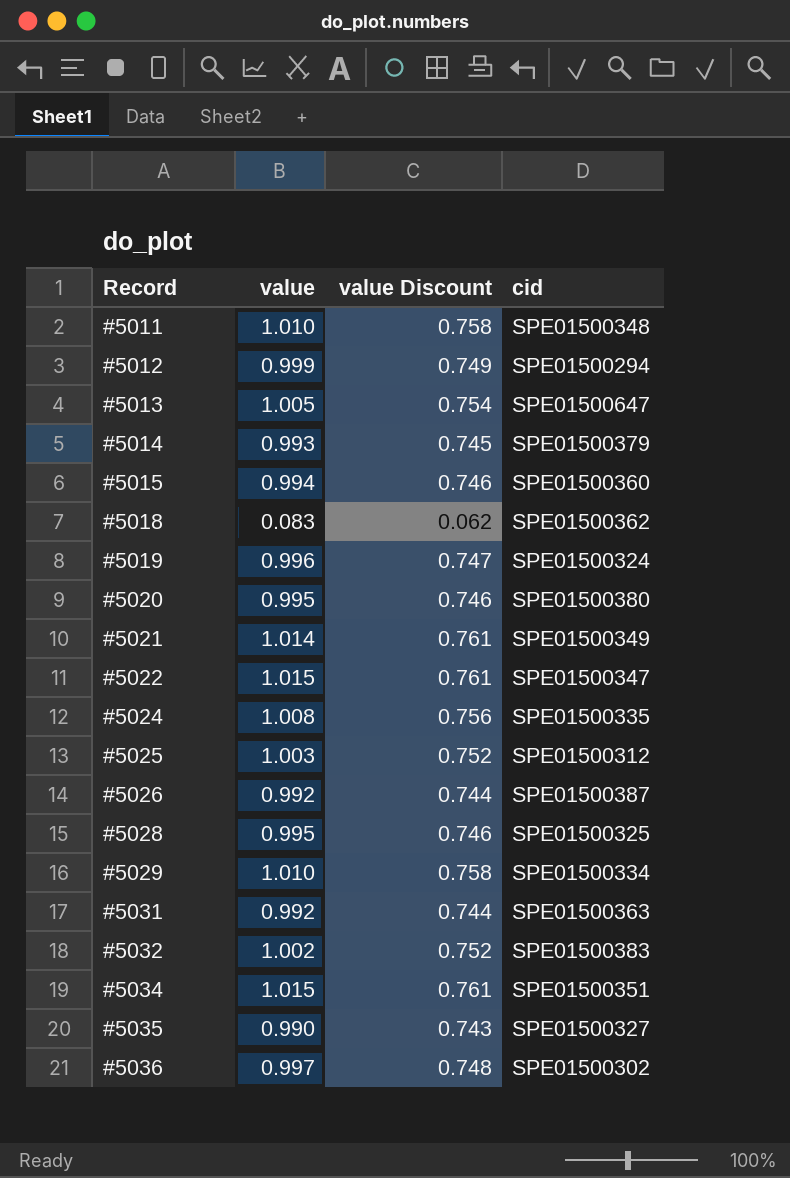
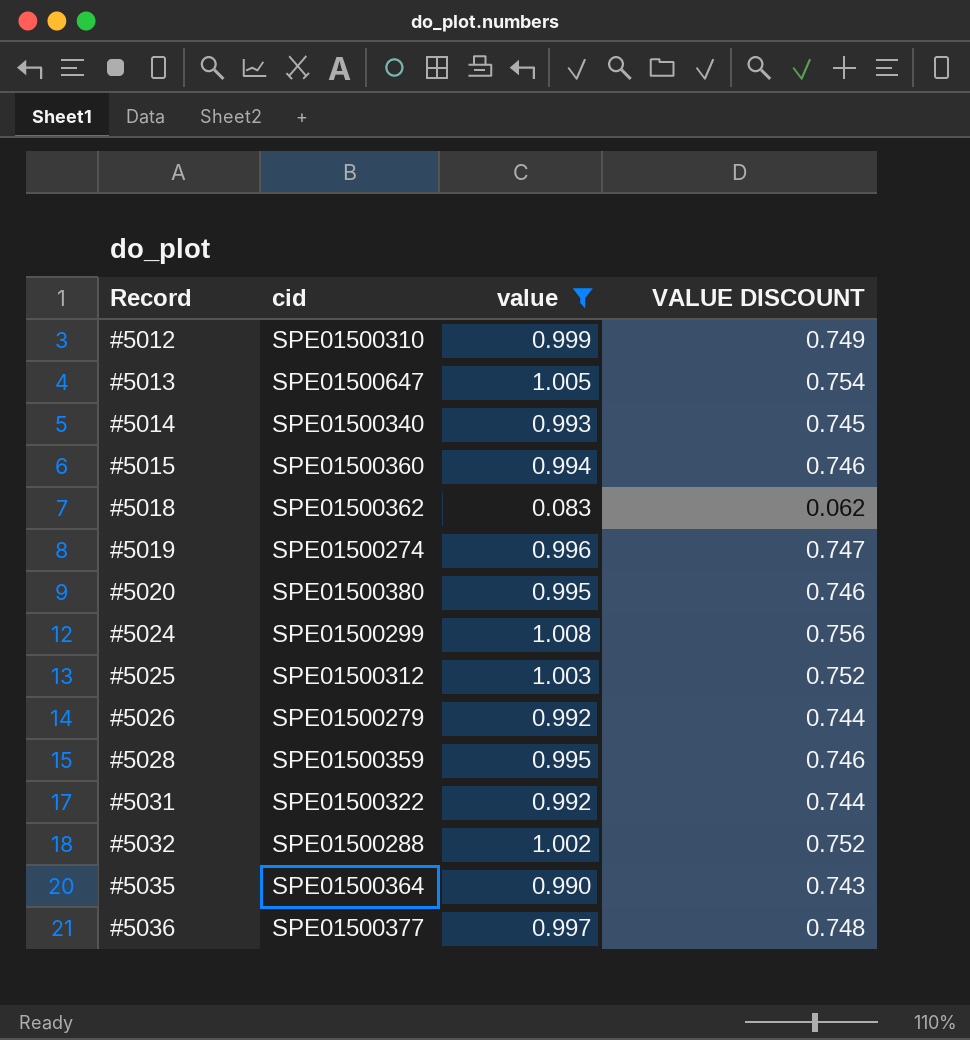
filter: none -> value <= 1.008
column cid | position: 4 -> 2
column name: value Discount -> VALUE DISCOUNT
#5012 | cid: SPE01500294 -> SPE01500310
#5014 | cid: SPE01500379 -> SPE01500340
#5019 | cid: SPE01500324 -> SPE01500274
#5024 | cid: SPE01500335 -> SPE01500299
#5026 | cid: SPE01500387 -> SPE01500279
#5028 | cid: SPE01500325 -> SPE01500359
#5031 | cid: SPE01500363 -> SPE01500322
#5032 | cid: SPE01500383 -> SPE01500288
#5035 | cid: SPE01500327 -> SPE01500364
#5036 | cid: SPE01500302 -> SPE01500377

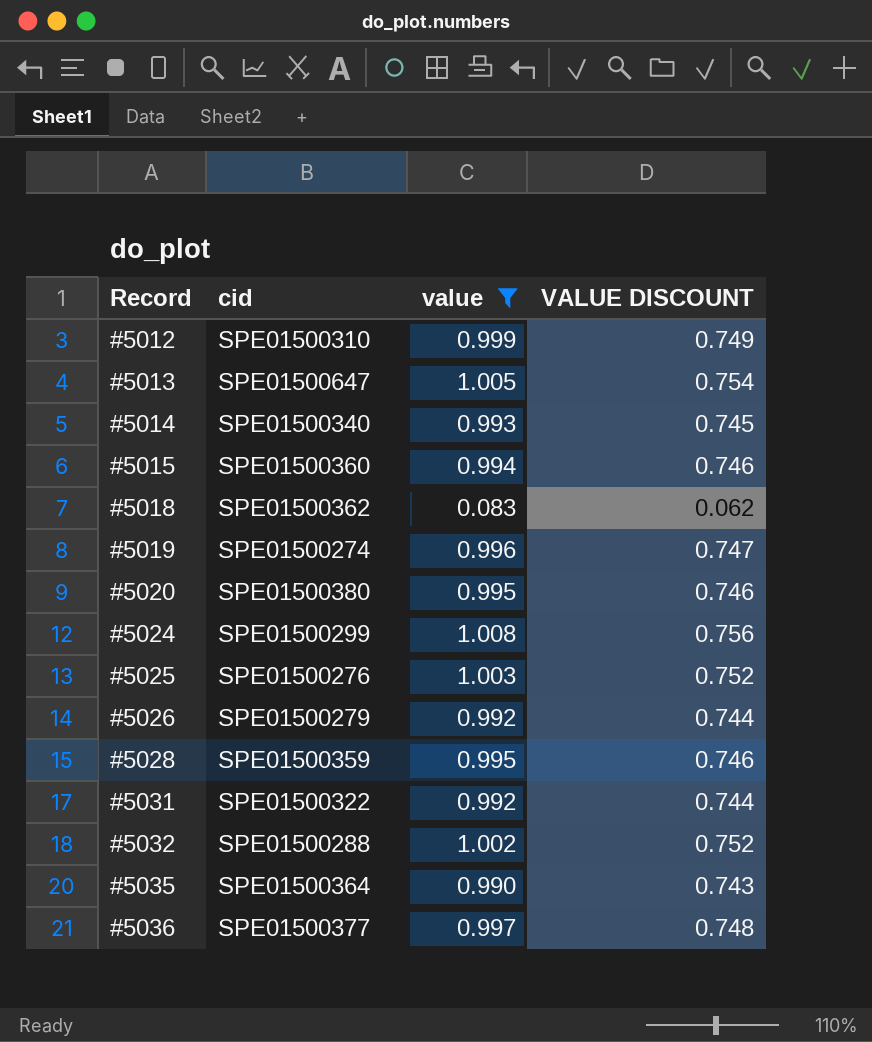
#5025 | cid: SPE01500312 -> SPE01500276

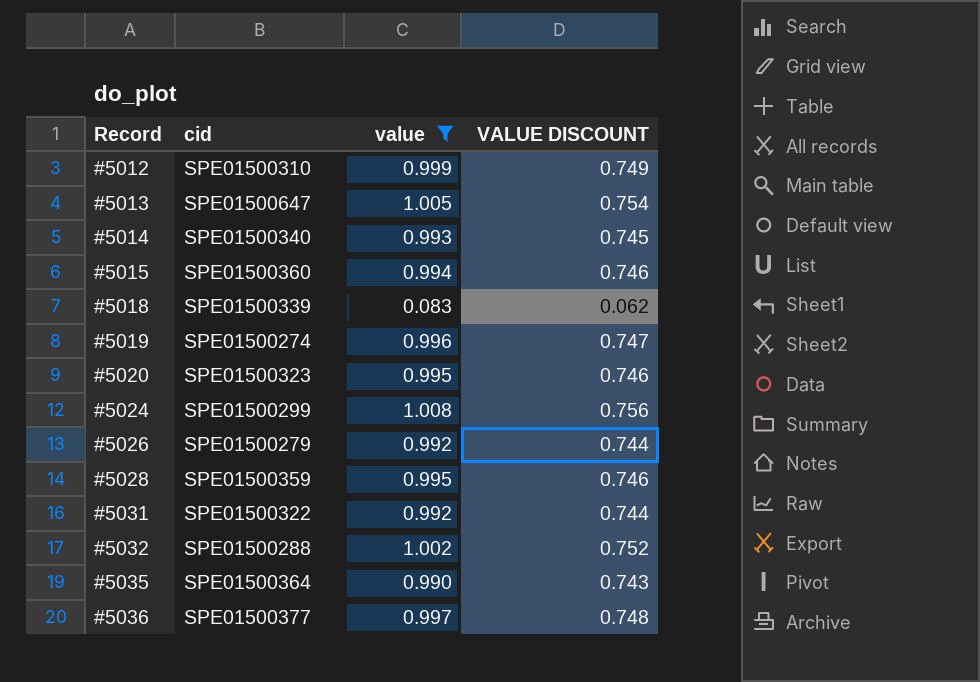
row #5025: SPE01500276 | 1.003 | 0.752 -> none
#5018 | cid: SPE01500362 -> SPE01500339
#5020 | cid: SPE01500380 -> SPE01500323

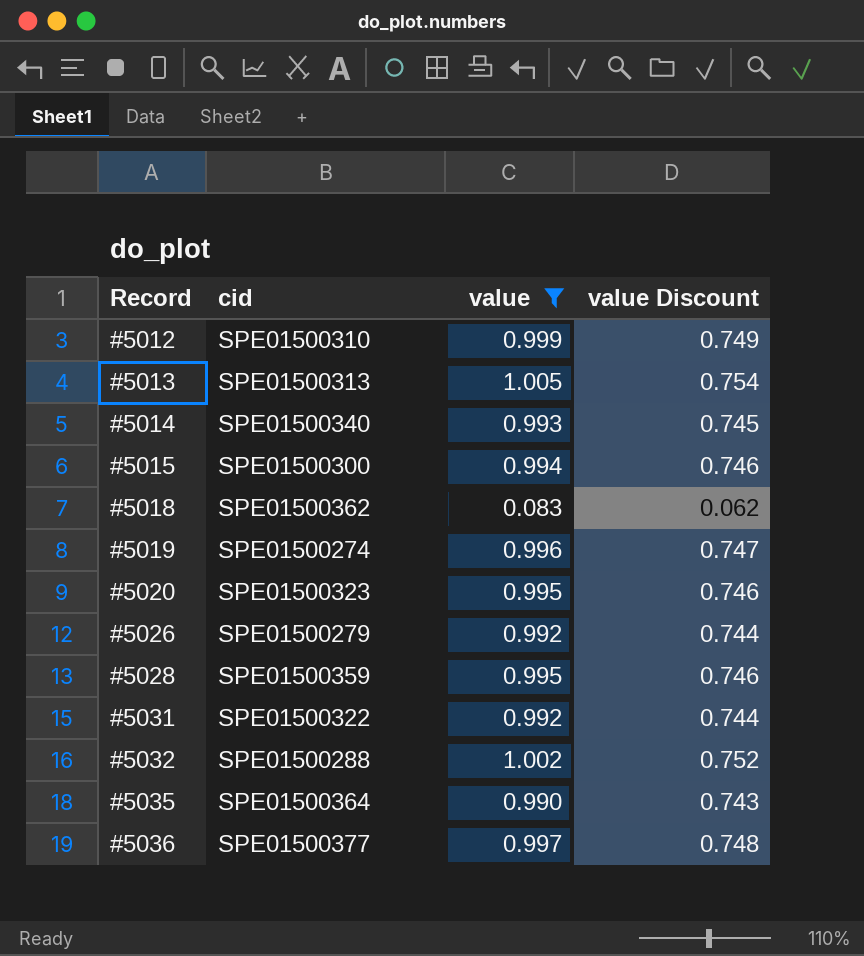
column name: VALUE DISCOUNT -> value Discount
row #5024: SPE01500299 | 1.008 | 0.756 -> none
#5013 | cid: SPE01500647 -> SPE01500313
#5015 | cid: SPE01500360 -> SPE01500300
#5018 | cid: SPE01500339 -> SPE01500362

